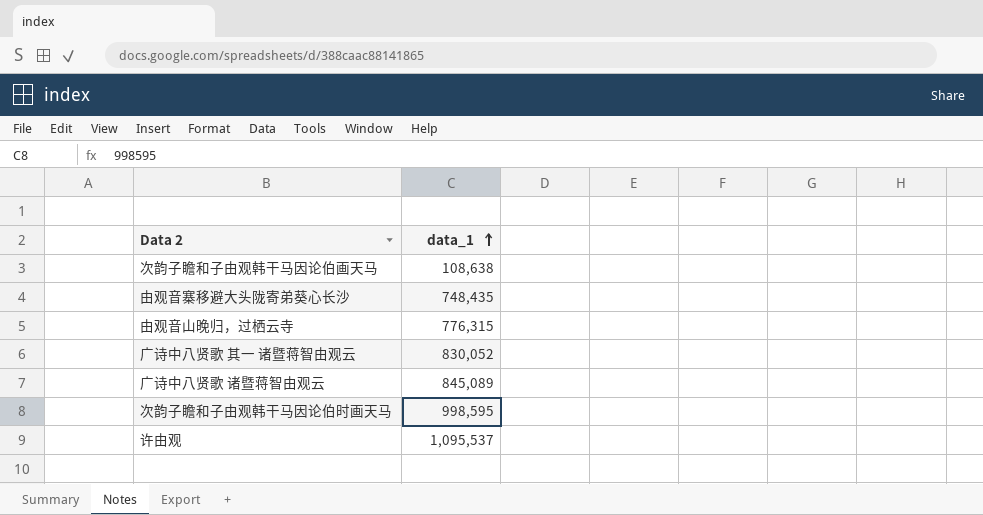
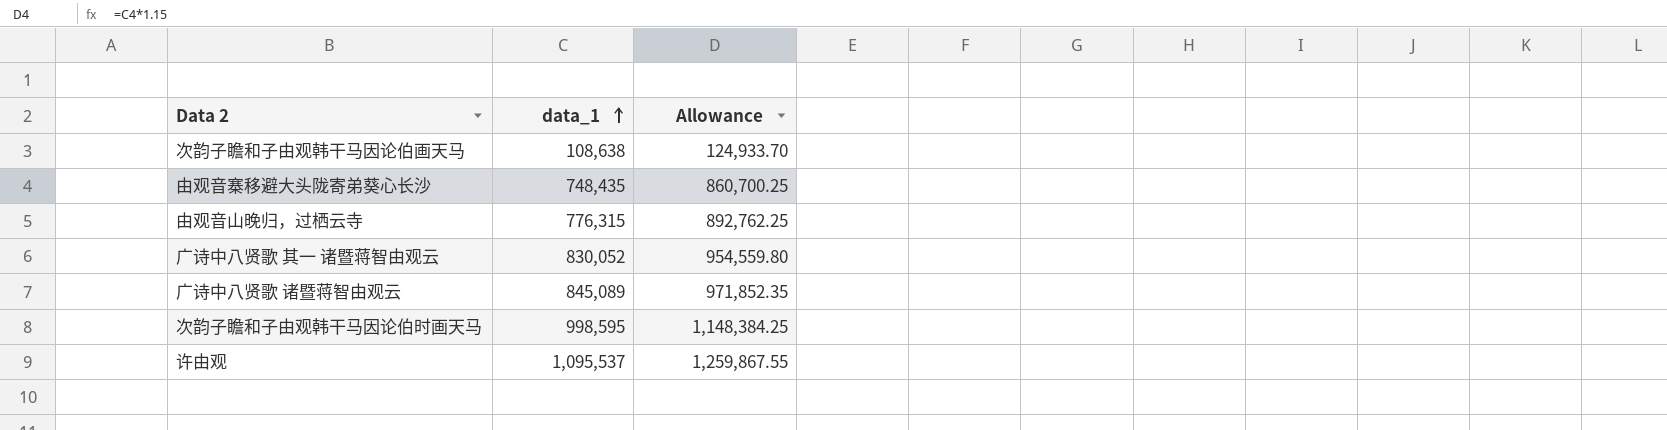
column Allowance | formula: none -> [data_1] * 1.15

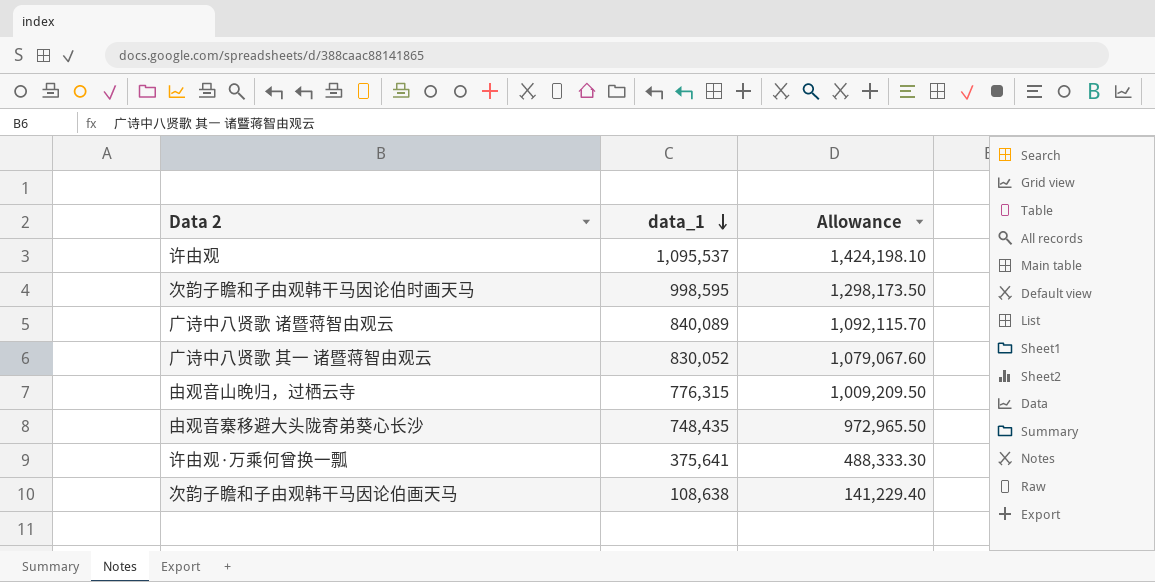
row order: data_1 ascending -> data_1 descending
column Allowance | formula: [data_1] * 1.15 -> [data_1] * 1.3
广诗中八贤歌 诸暨蒋智由观云 | data_1: 845,089 -> 840,089
row 许由观·万乘何曾换一瓢: none -> 375,641 | 488,333.30

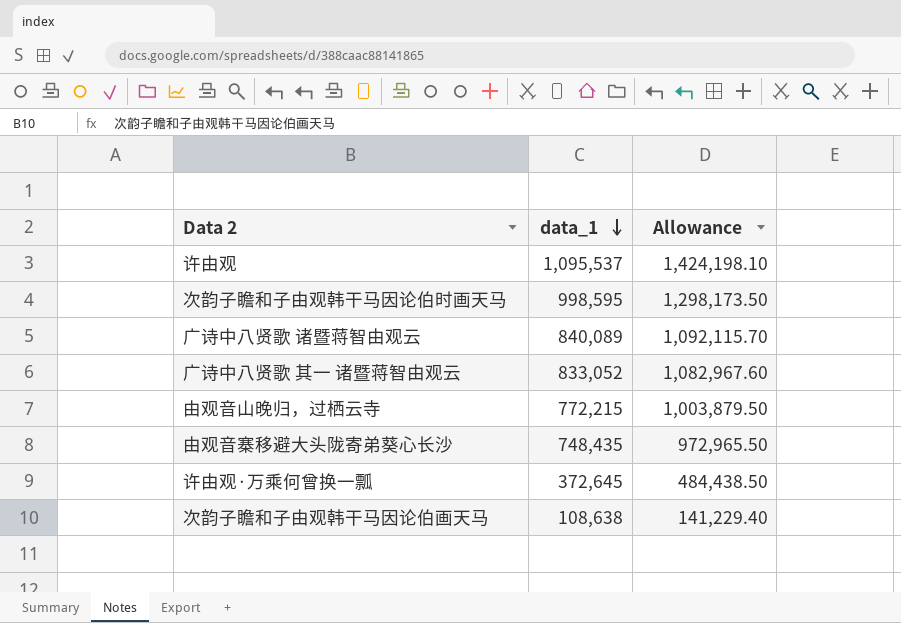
广诗中八贤歌 其一 诸暨蒋智由观云 | data_1: 830,052 -> 833,052
广诗中八贤歌 其一 诸暨蒋智由观云 | Allowance: 1,079,067.60 -> 1,082,967.60
由观音山晚归，过栖云寺 | data_1: 776,315 -> 772,215
由观音山晚归，过栖云寺 | Allowance: 1,009,209.50 -> 1,003,879.50
许由观·万乘何曾换一瓢 | data_1: 375,641 -> 372,645
许由观·万乘何曾换一瓢 | Allowance: 488,333.30 -> 484,438.50

